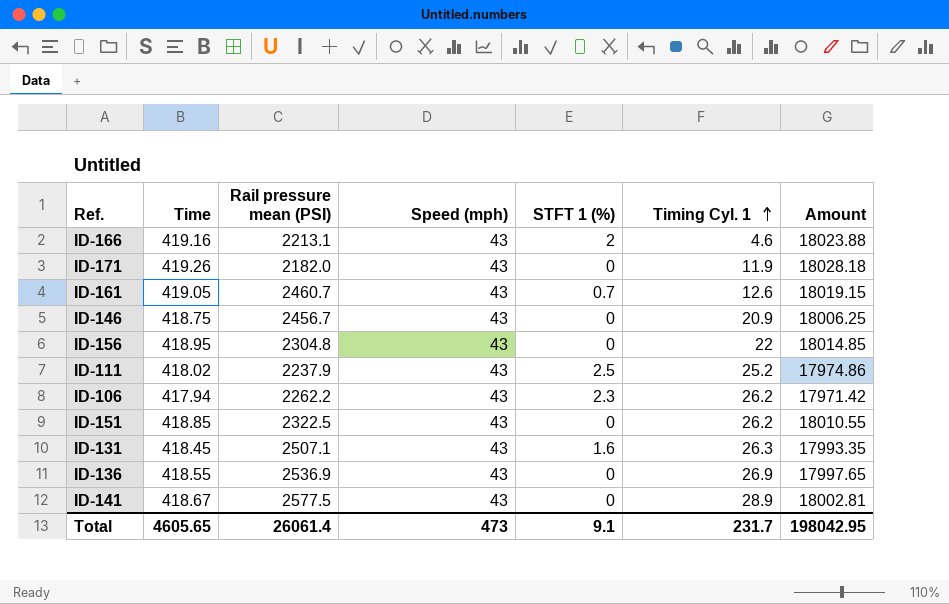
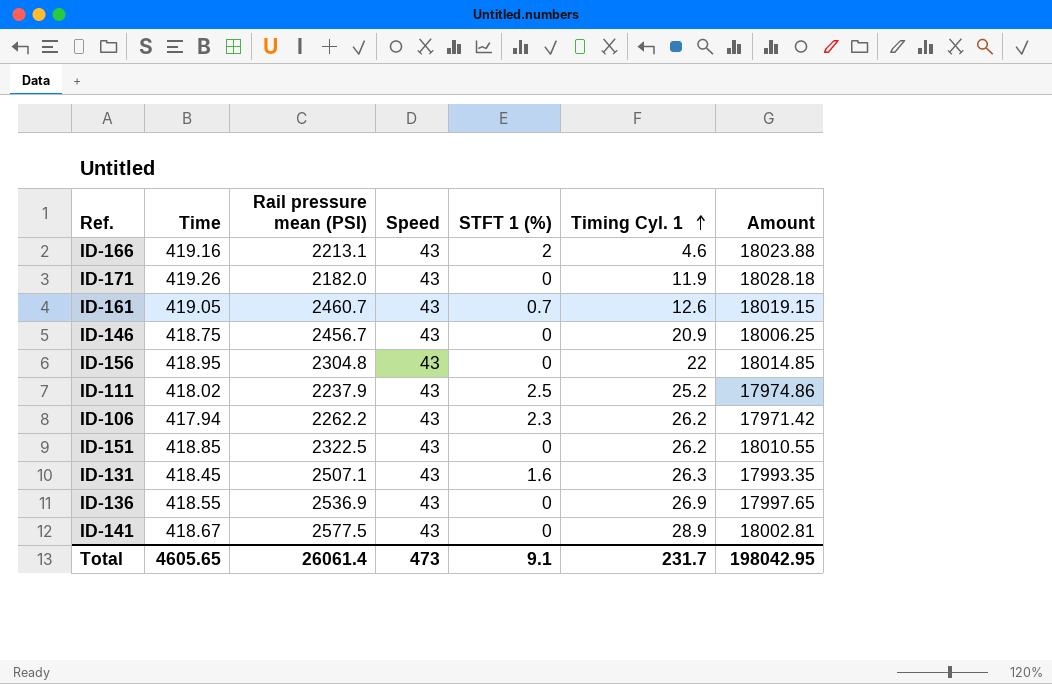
column name: Speed (mph) -> Speed

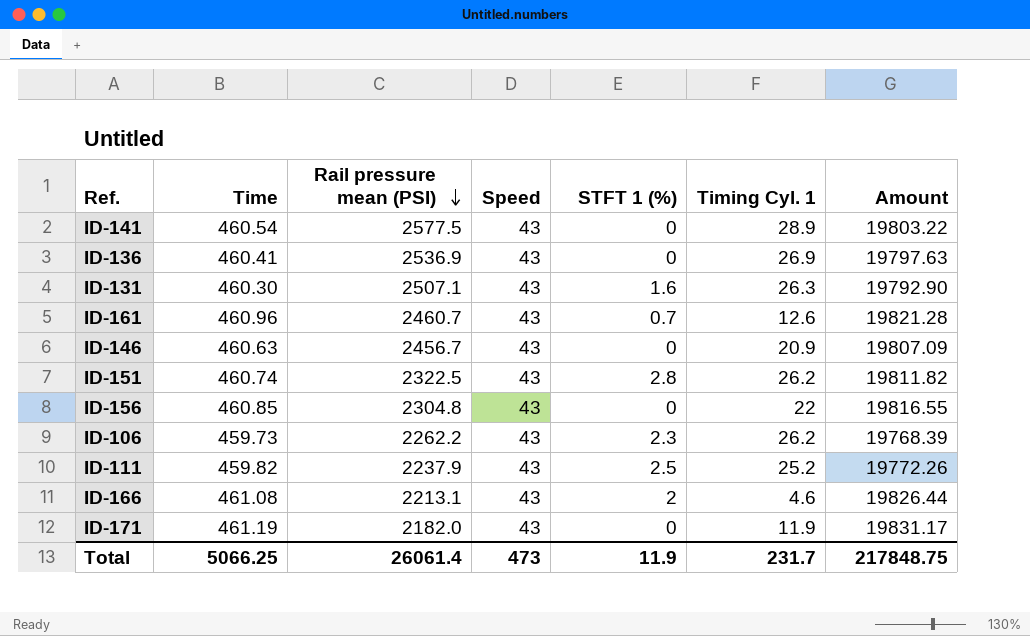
row order: Timing Cyl. 1 ascending -> Rail pressure mean (PSI) descending
ID-141 | Time: 418.67 -> 460.54
ID-141 | Amount: 18002.81 -> 19803.22
ID-136 | Time: 418.55 -> 460.41
ID-136 | Amount: 17997.65 -> 19797.63
ID-131 | Time: 418.45 -> 460.30
ID-131 | Amount: 17993.35 -> 19792.90
ID-161 | Time: 419.05 -> 460.96
ID-161 | Amount: 18019.15 -> 19821.28
ID-146 | Time: 418.75 -> 460.63
ID-146 | Amount: 18006.25 -> 19807.09
ID-151 | Time: 418.85 -> 460.74
ID-151 | STFT 1 (%): 0 -> 2.8
ID-151 | Amount: 18010.55 -> 19811.82
ID-156 | Time: 418.95 -> 460.85
ID-156 | Amount: 18014.85 -> 19816.55
ID-106 | Time: 417.94 -> 459.73
ID-106 | Amount: 17971.42 -> 19768.39
ID-111 | Time: 418.02 -> 459.82
ID-111 | Amount: 17974.86 -> 19772.26
ID-166 | Time: 419.16 -> 461.08
ID-166 | Amount: 18023.88 -> 19826.44
ID-171 | Time: 419.26 -> 461.19
ID-171 | Amount: 18028.18 -> 19831.17
Total | Time: 4605.65 -> 5066.25
Total | STFT 1 (%): 9.1 -> 11.9
Total | Amount: 198042.95 -> 217848.75

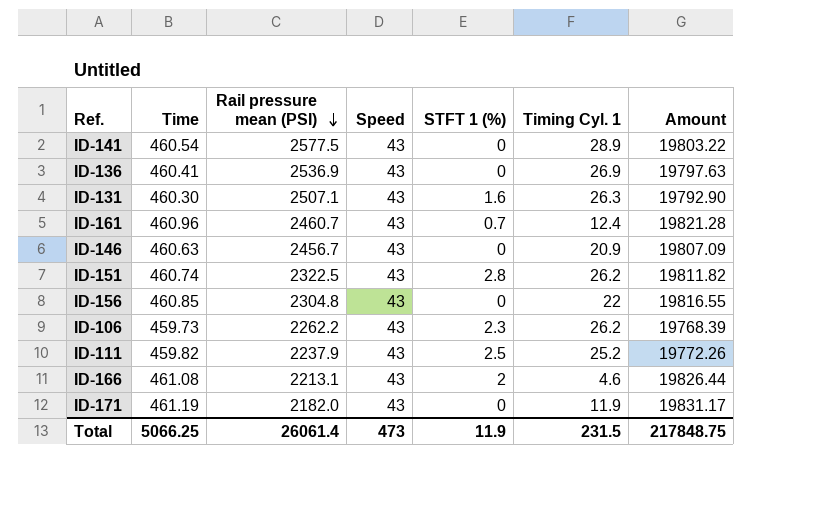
ID-161 | Timing Cyl. 1: 12.6 -> 12.4
Total | Timing Cyl. 1: 231.7 -> 231.5

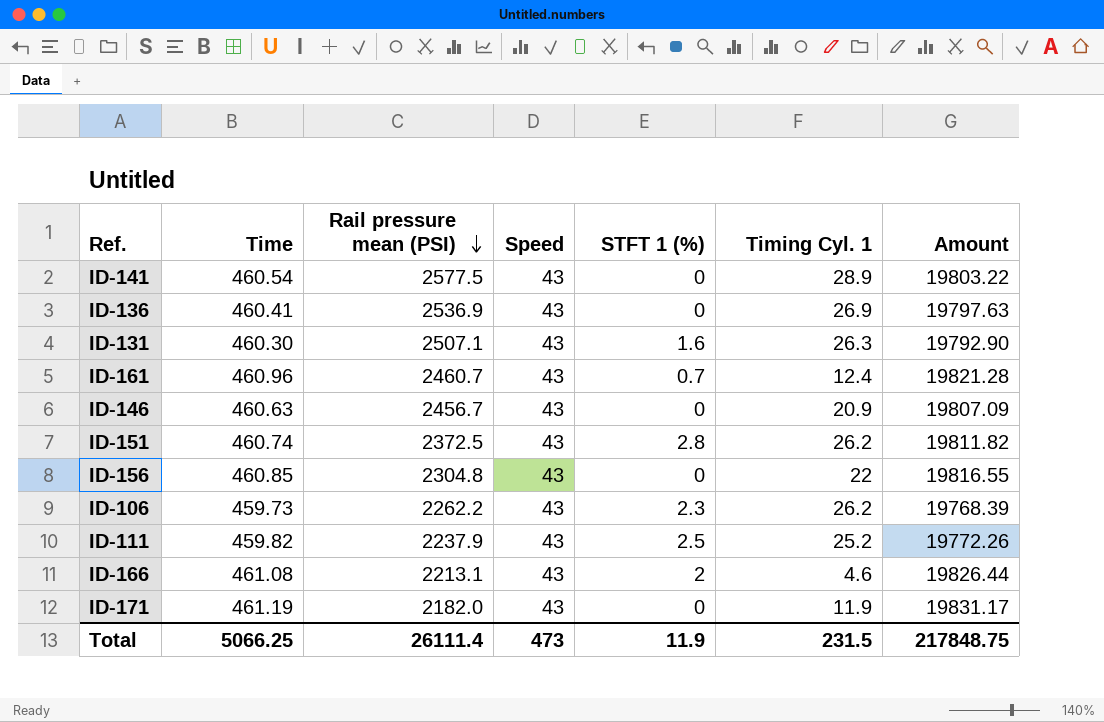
ID-151 | Rail pressure mean (PSI): 2322.5 -> 2372.5
Total | Rail pressure mean (PSI): 26061.4 -> 26111.4

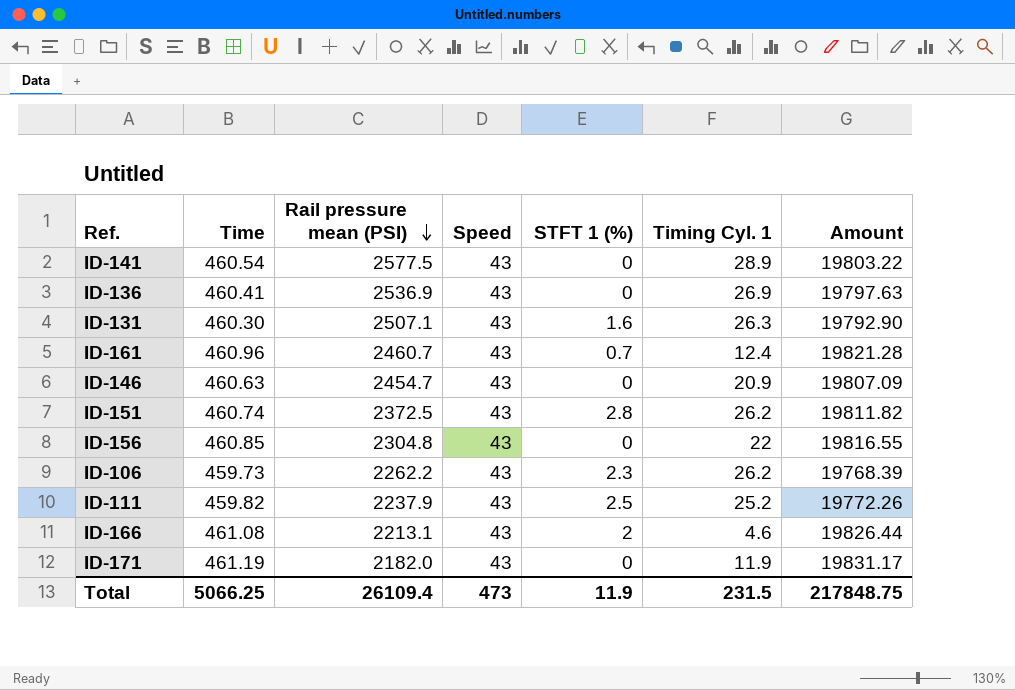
ID-146 | Rail pressure mean (PSI): 2456.7 -> 2454.7
Total | Rail pressure mean (PSI): 26111.4 -> 26109.4

